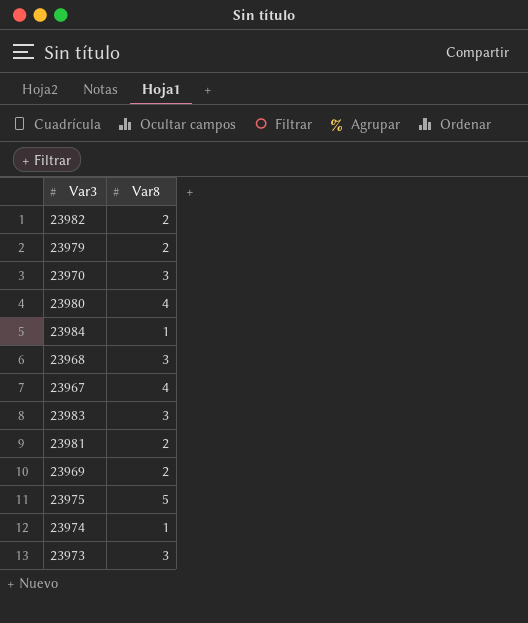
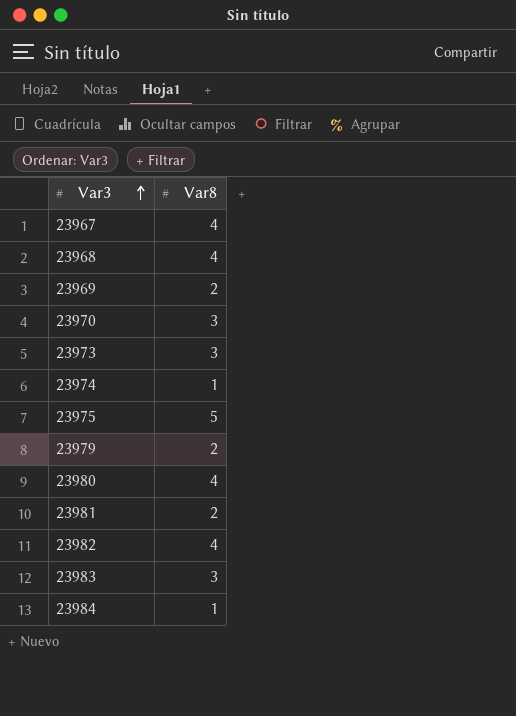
row order: none -> Var3 ascending
23968 | Var8: 3 -> 4
23982 | Var8: 2 -> 4

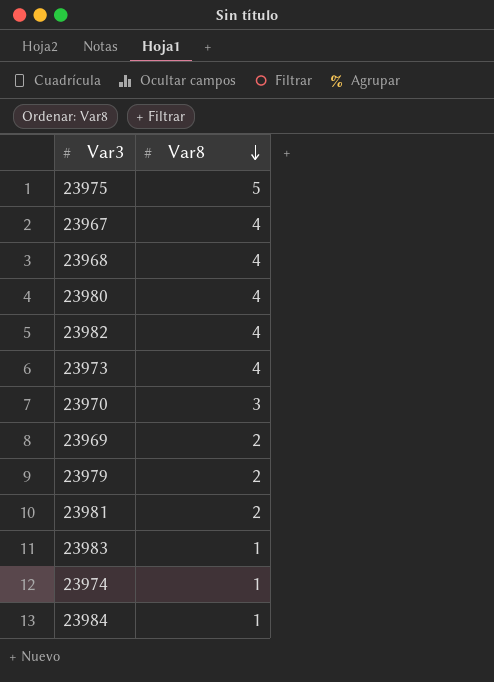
row order: Var3 ascending -> Var8 descending
23973 | Var8: 3 -> 4
23983 | Var8: 3 -> 1

